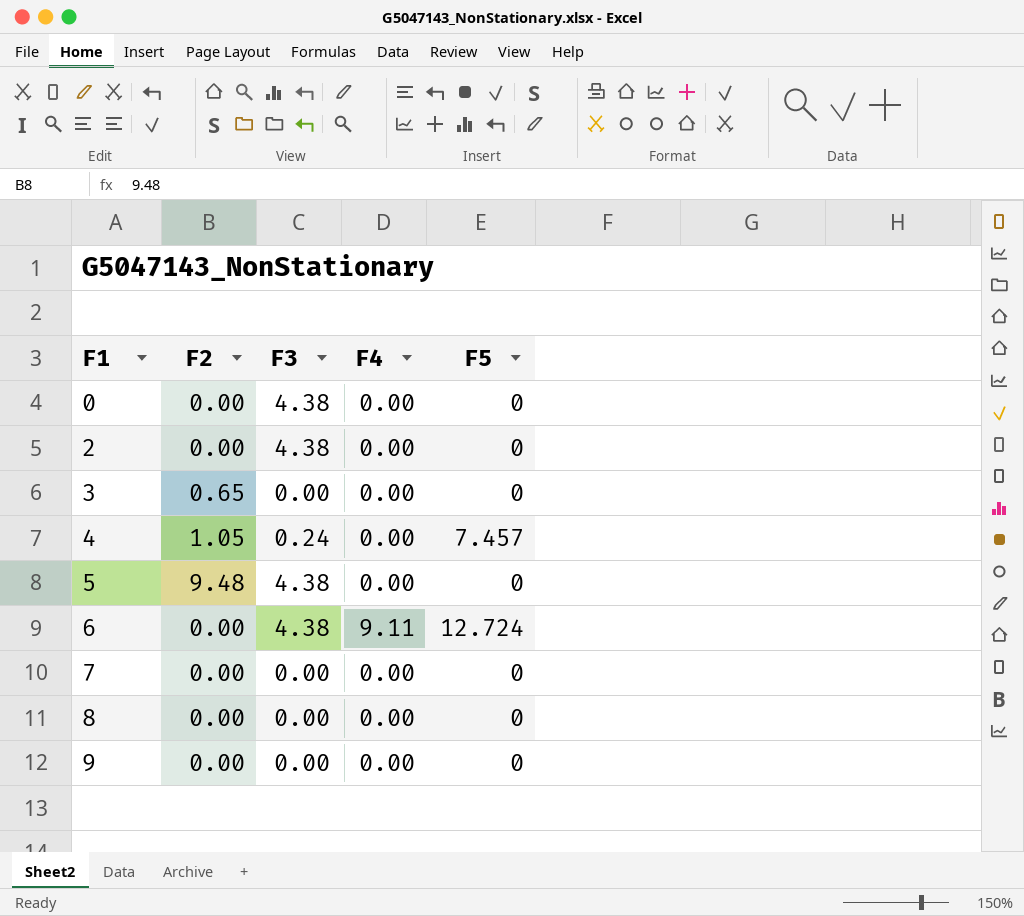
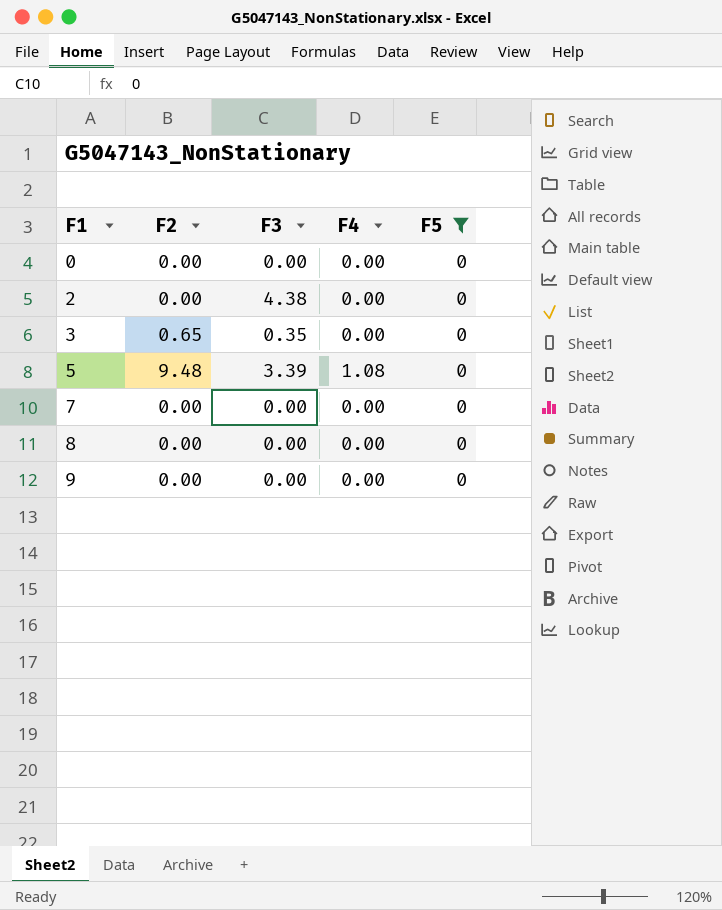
filter: none -> F5 = 0
0 | F3: 4.38 -> 0.00
3 | F3: 0.00 -> 0.35
5 | F3: 4.38 -> 3.39
5 | F4: 0.00 -> 1.08

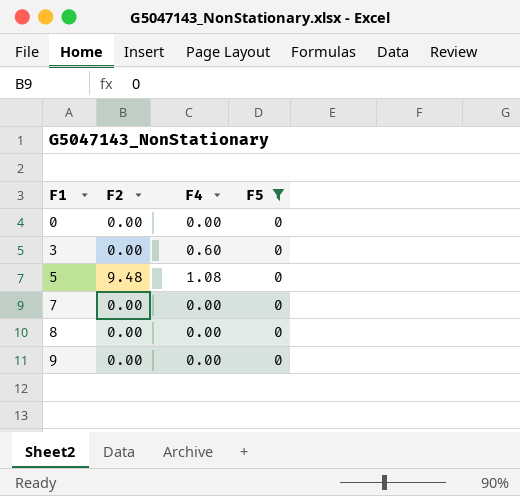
column F3 | position: 3 -> none
row 2: 0.00 | 4.38 | 0.00 | 0 -> none
3 | F2: 0.65 -> 0.00
3 | F4: 0.00 -> 0.60

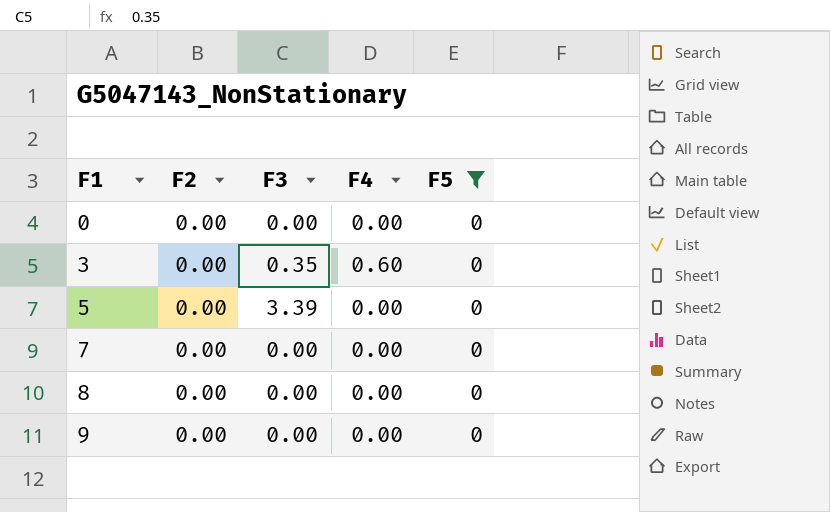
column F3 | position: none -> 3
5 | F2: 9.48 -> 0.00
5 | F4: 1.08 -> 0.00

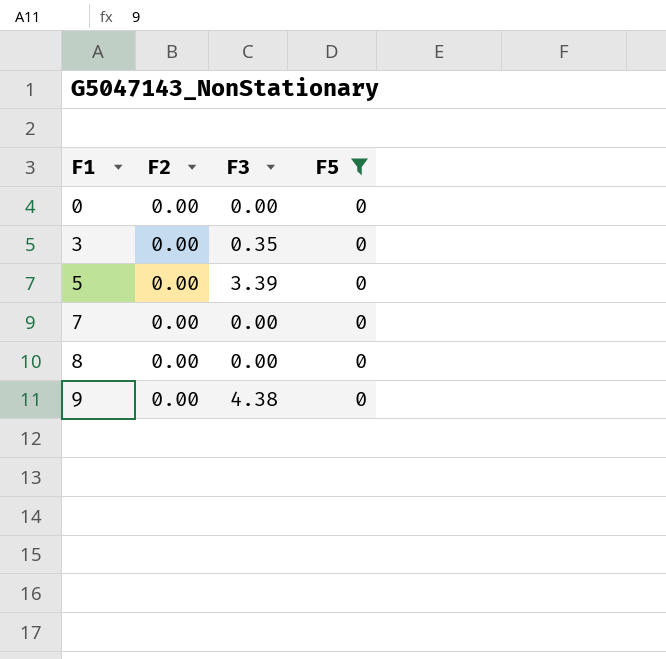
column F4 | position: 4 -> none
9 | F3: 0.00 -> 4.38

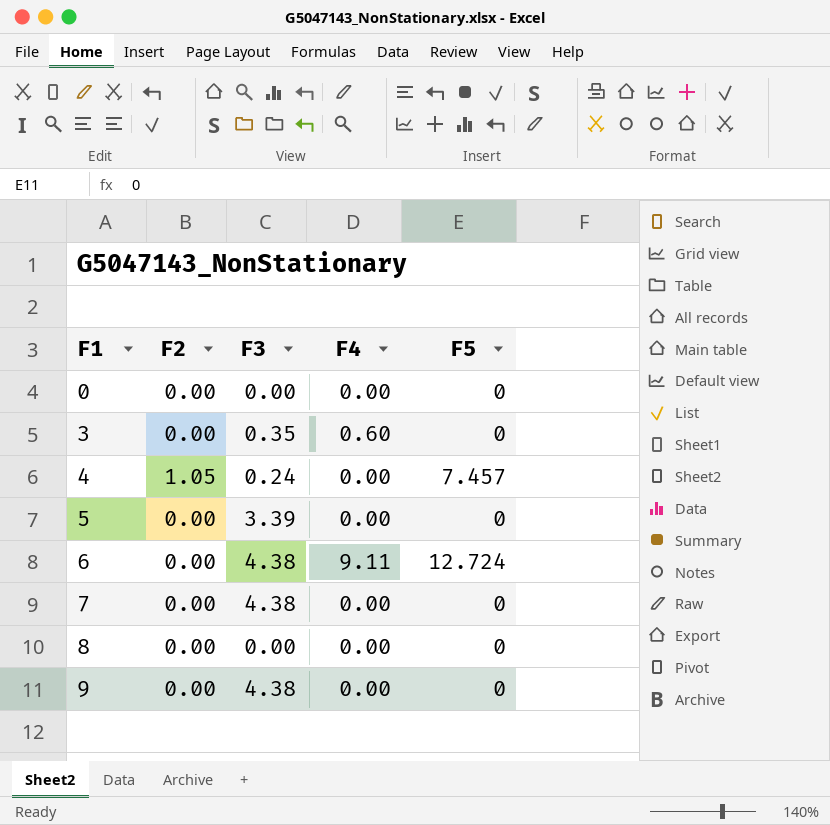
filter: F5 = 0 -> none
column F4 | position: none -> 4
7 | F3: 0.00 -> 4.38

